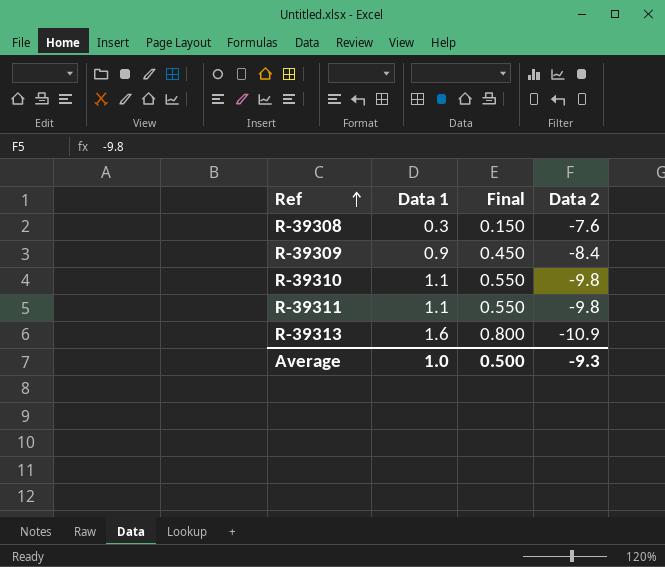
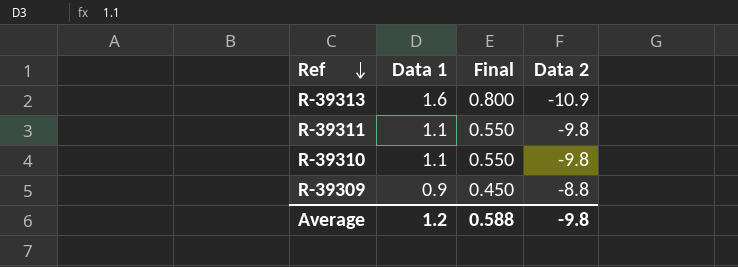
row order: Ref ascending -> Ref descending
row R-39308: 0.3 | 0.150 | -7.6 -> none
R-39309 | Data 2: -8.4 -> -8.8
Average | Data 1: 1.0 -> 1.2
Average | Final: 0.500 -> 0.588
Average | Data 2: -9.3 -> -9.8

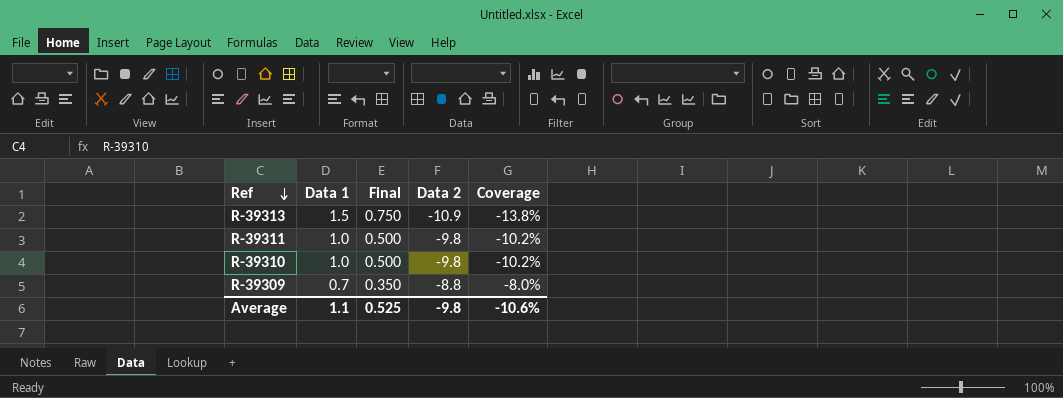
column Coverage | formula: none -> [Data 1] / [Data 2]
R-39313 | Data 1: 1.6 -> 1.5
R-39313 | Final: 0.800 -> 0.750
R-39311 | Data 1: 1.1 -> 1.0
R-39311 | Final: 0.550 -> 0.500
R-39310 | Data 1: 1.1 -> 1.0
R-39310 | Final: 0.550 -> 0.500
R-39309 | Data 1: 0.9 -> 0.7
R-39309 | Final: 0.450 -> 0.350
Average | Data 1: 1.2 -> 1.1
Average | Final: 0.588 -> 0.525

